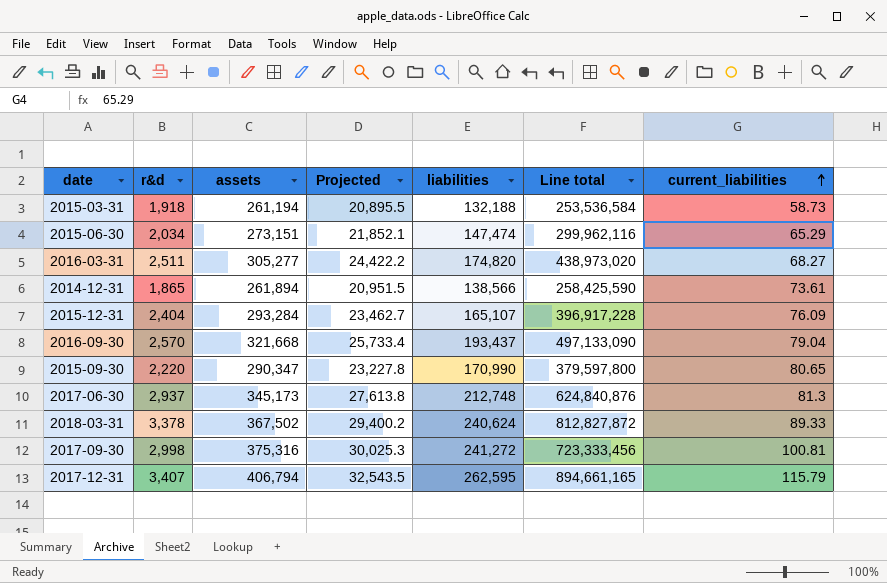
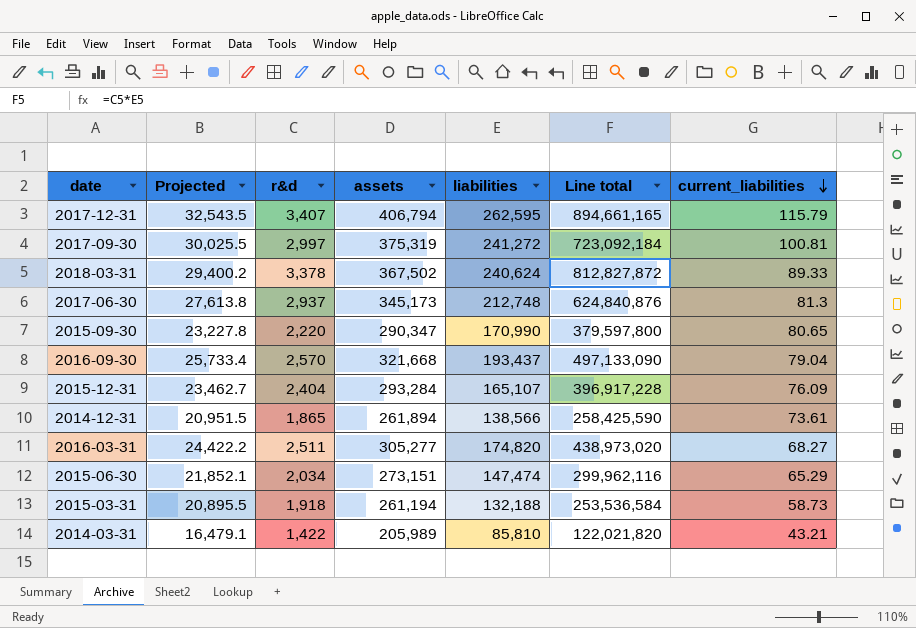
row order: current_liabilities ascending -> current_liabilities descending
column Projected | position: 4 -> 2
2017-09-30 | Projected: 30,025.3 -> 30,025.5
2017-09-30 | r&d: 2,998 -> 2,997
2017-09-30 | assets: 375,316 -> 375,319
2017-09-30 | Line total: 723,333,456 -> 723,092,184
row 2014-03-31: none -> 16,479.1 | 1,422 | 205,989 | 85,810 | 122,021,820 | 43.21

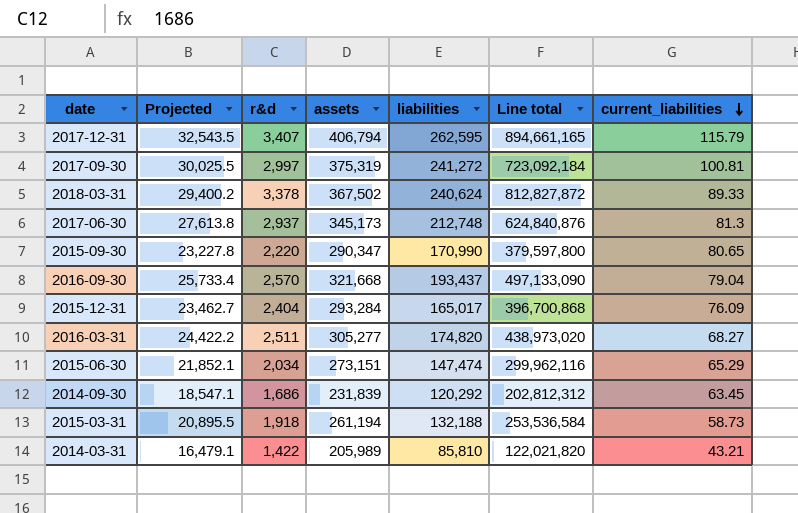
row 2014-12-31: 20,951.5 | 1,865 | 261,894 | 138,566 | 258,425,590 | 73.61 -> none
2015-12-31 | liabilities: 165,107 -> 165,017
2015-12-31 | Line total: 396,917,228 -> 396,700,868
row 2014-09-30: none -> 18,547.1 | 1,686 | 231,839 | 120,292 | 202,812,312 | 63.45

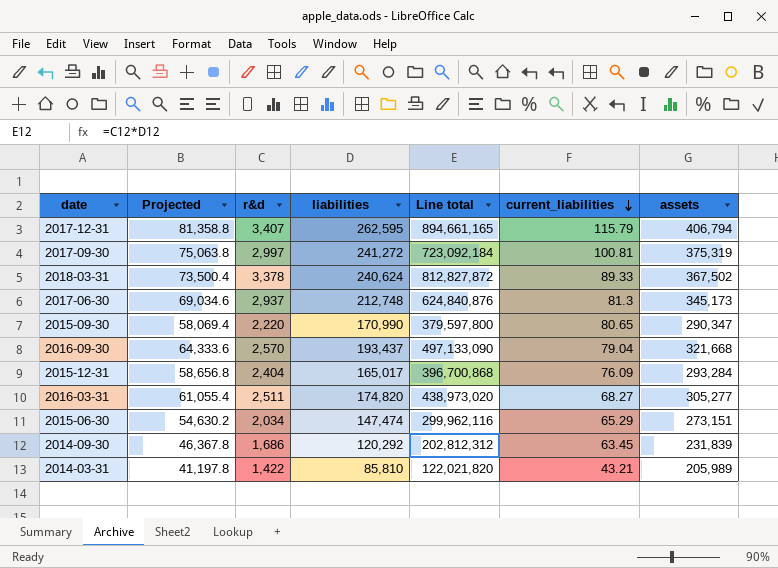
column Projected | formula: [assets] * 0.08 -> [assets] * 0.2
column assets | position: 4 -> 7
row 2015-03-31: 20,895.5 | 1,918 | 261,194 | 132,188 | 253,536,584 | 58.73 -> none

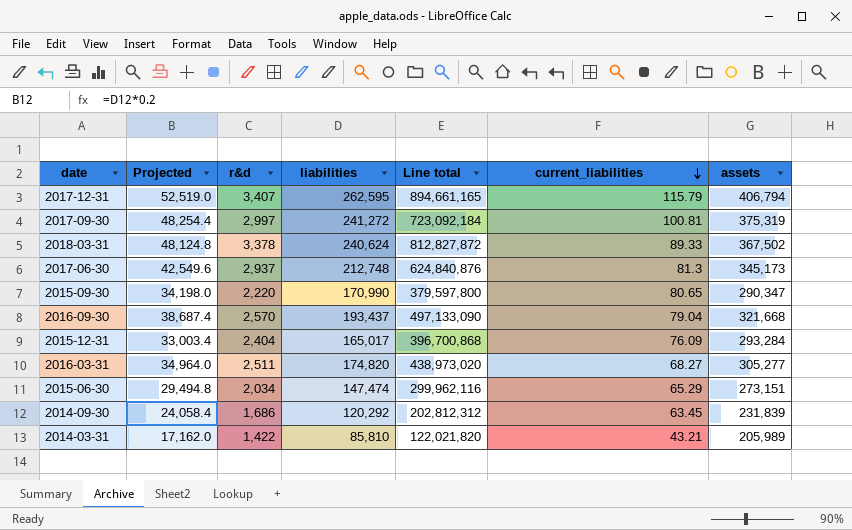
column Projected | formula: [assets] * 0.2 -> [liabilities] * 0.2

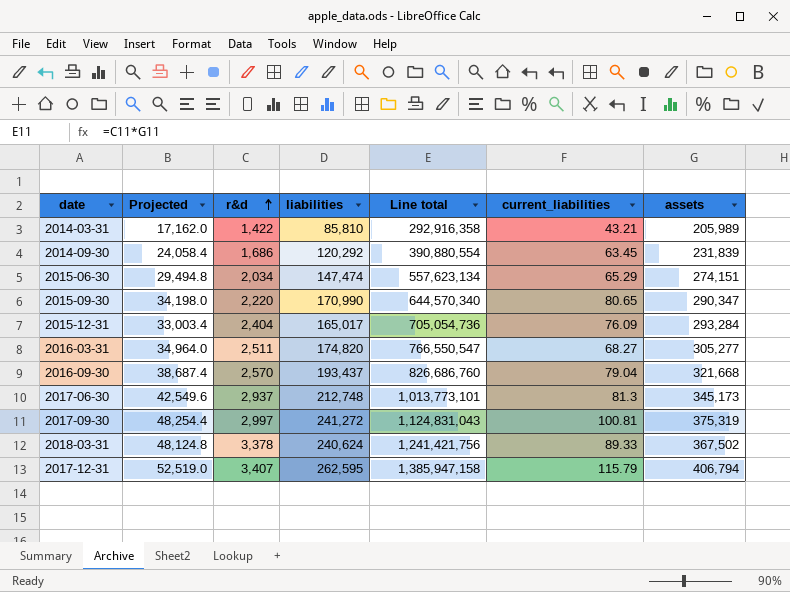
row order: current_liabilities descending -> r&d ascending
column Line total | formula: [r&d] * [liabilities] -> [r&d] * [assets]
2015-06-30 | assets: 273,151 -> 274,151

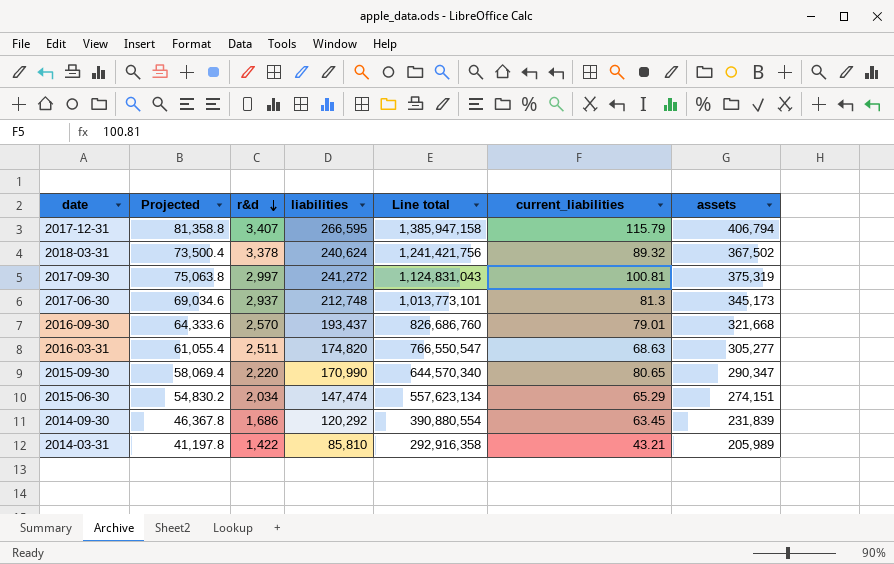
row order: r&d ascending -> r&d descending
column Projected | formula: [liabilities] * 0.2 -> [assets] * 0.2
row 2015-12-31: 33,003.4 | 2,404 | 165,017 | 705,054,736 | 76.09 | 293,284 -> none
2017-12-31 | liabilities: 262,595 -> 266,595
2018-03-31 | current_liabilities: 89.33 -> 89.32
2016-09-30 | current_liabilities: 79.04 -> 79.01
2016-03-31 | current_liabilities: 68.27 -> 68.63

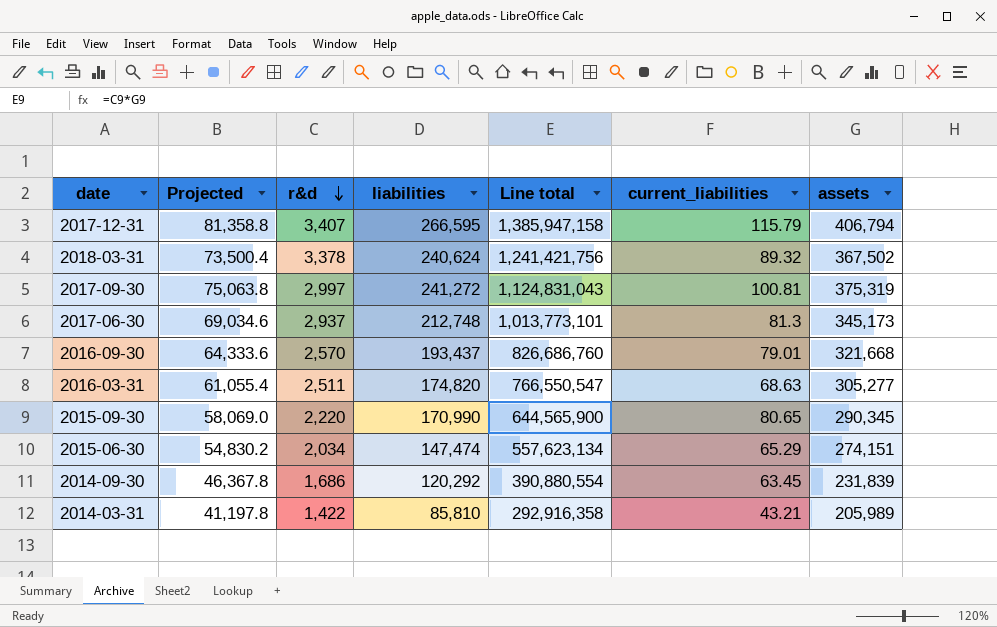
2015-09-30 | Projected: 58,069.4 -> 58,069.0
2015-09-30 | Line total: 644,570,340 -> 644,565,900
2015-09-30 | assets: 290,347 -> 290,345

